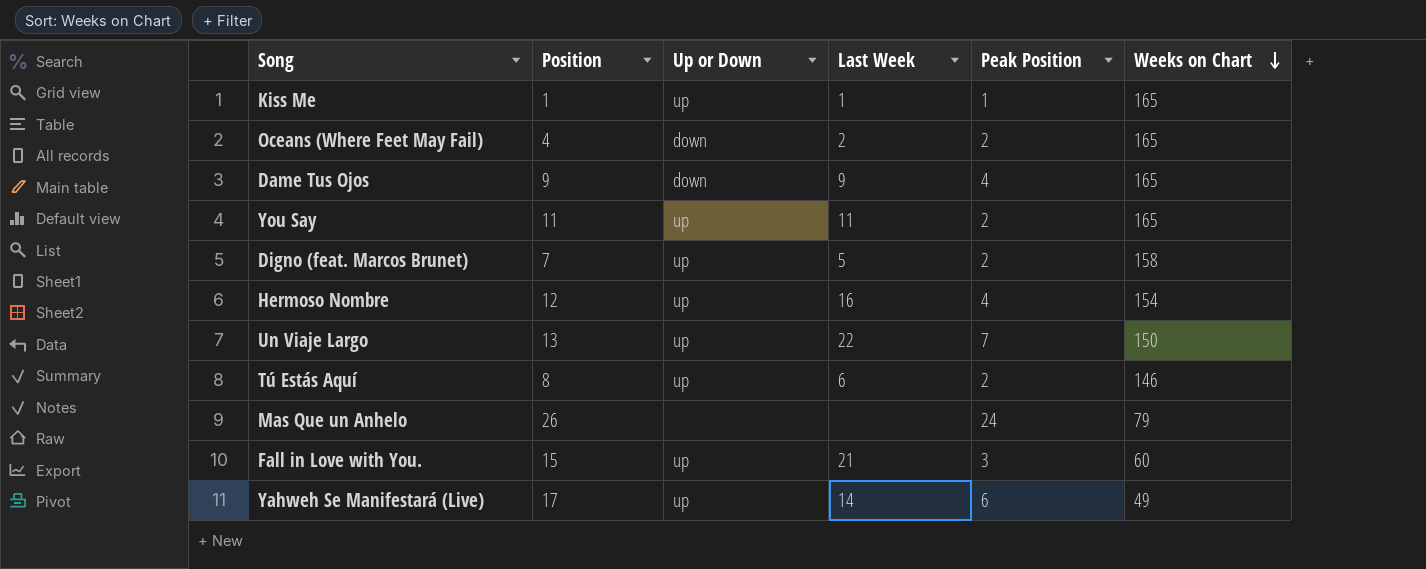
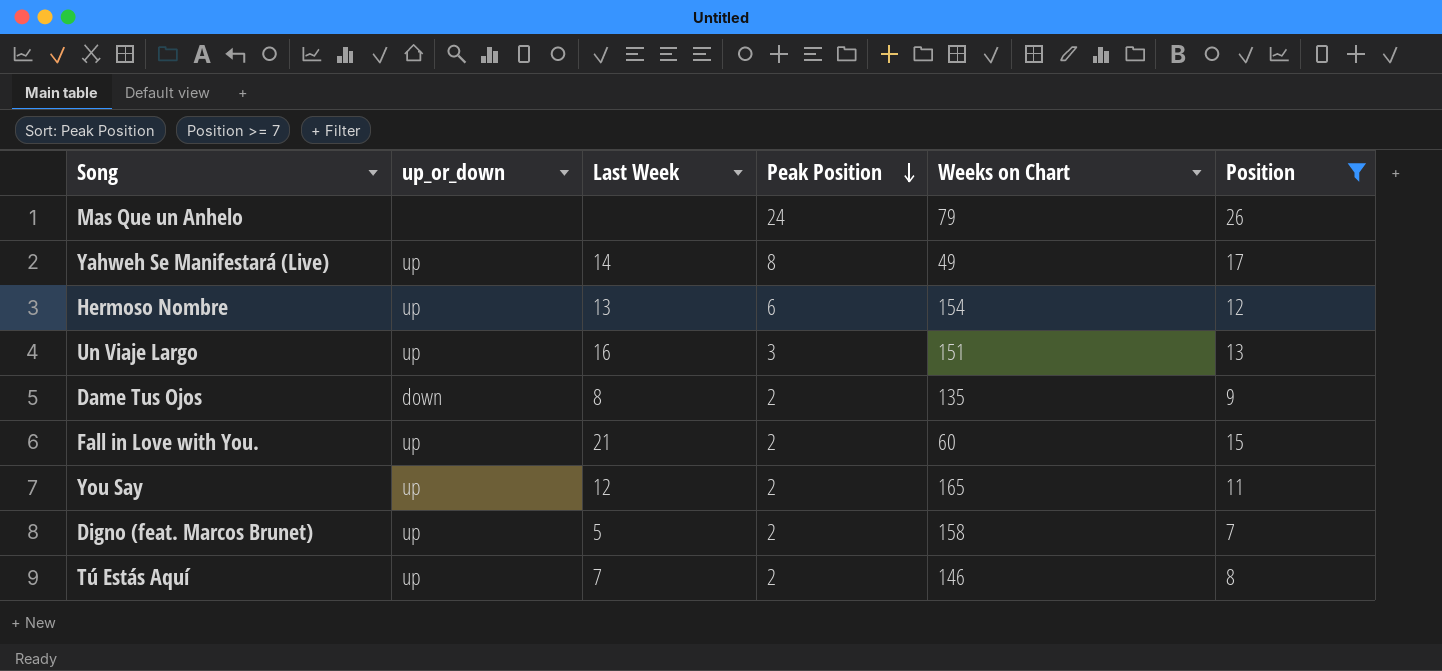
filter: none -> Position >= 7
row order: Weeks on Chart descending -> Peak Position descending
column name: Up or Down -> up_or_down
column Position | position: 2 -> 6
Yahweh Se Manifestará (Live) | Peak Position: 6 -> 8
Hermoso Nombre | Last Week: 16 -> 13
Hermoso Nombre | Peak Position: 4 -> 6
Un Viaje Largo | Last Week: 22 -> 16
Un Viaje Largo | Peak Position: 7 -> 3
Un Viaje Largo | Weeks on Chart: 150 -> 151
Dame Tus Ojos | Last Week: 9 -> 8
Dame Tus Ojos | Peak Position: 4 -> 2
Dame Tus Ojos | Weeks on Chart: 165 -> 135
Fall in Love with You. | Peak Position: 3 -> 2
You Say | Last Week: 11 -> 12
Tú Estás Aquí | Last Week: 6 -> 7

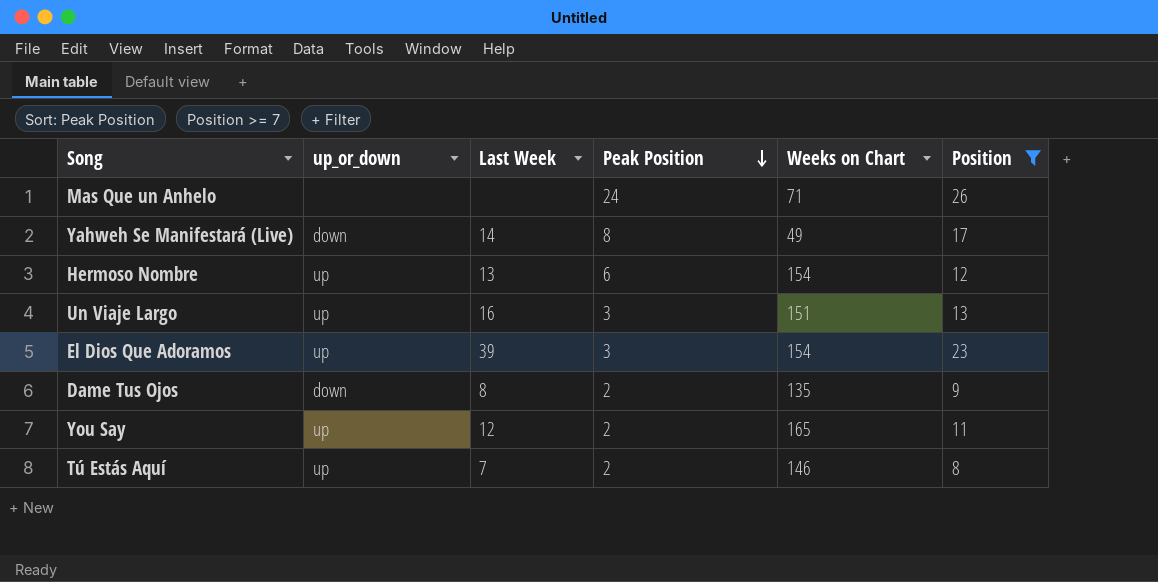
row Fall in Love with You.: up | 21 | 2 | 60 | 15 -> none
row Digno (feat. Marcos Brunet): up | 5 | 2 | 158 | 7 -> none
Mas Que un Anhelo | Weeks on Chart: 79 -> 71
Yahweh Se Manifestará (Live) | up_or_down: up -> down
row El Dios Que Adoramos: none -> up | 39 | 3 | 154 | 23

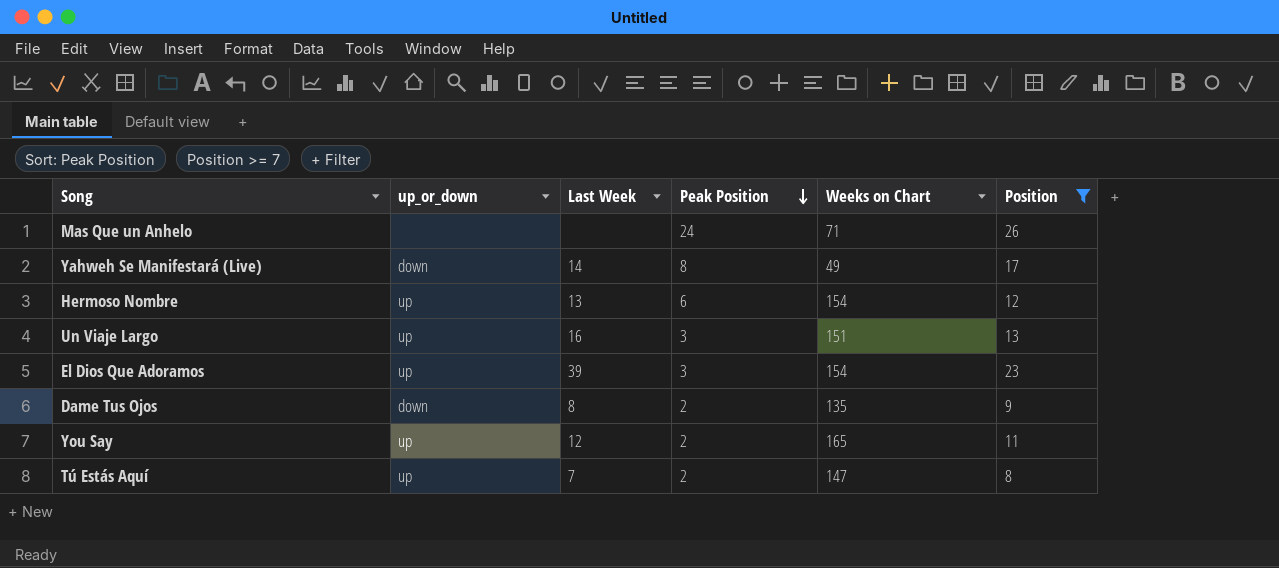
Tú Estás Aquí | Weeks on Chart: 146 -> 147

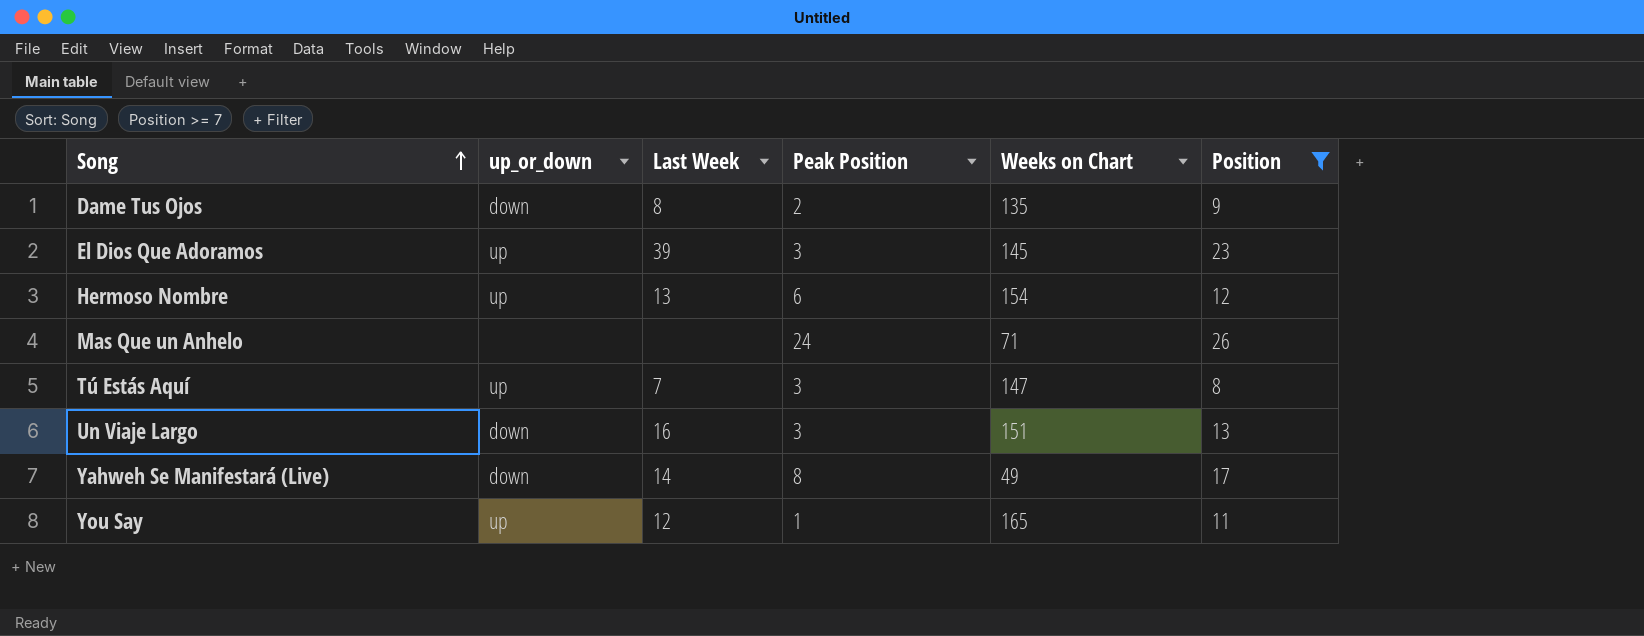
row order: Peak Position descending -> Song ascending
El Dios Que Adoramos | Weeks on Chart: 154 -> 145
Tú Estás Aquí | Peak Position: 2 -> 3
Un Viaje Largo | up_or_down: up -> down
You Say | Peak Position: 2 -> 1

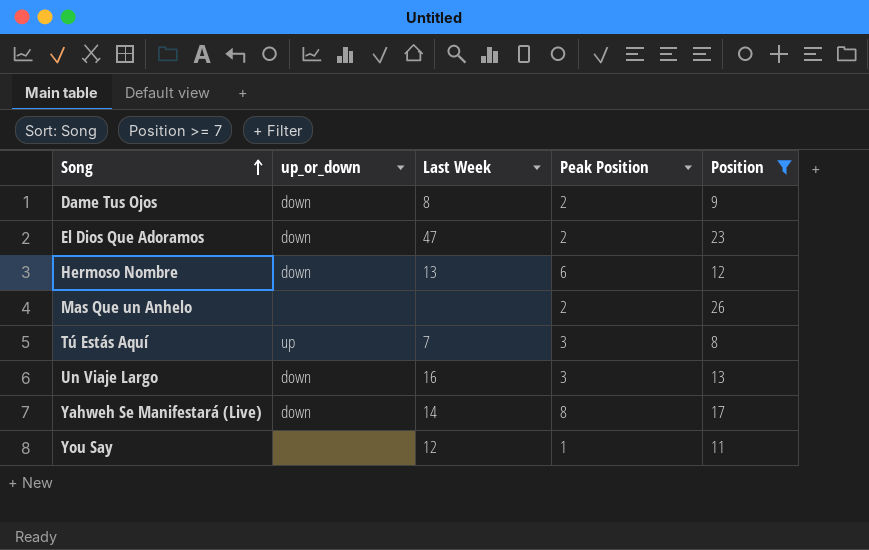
column Weeks on Chart | position: 5 -> none
El Dios Que Adoramos | up_or_down: up -> down
El Dios Que Adoramos | Last Week: 39 -> 47
El Dios Que Adoramos | Peak Position: 3 -> 2
Hermoso Nombre | up_or_down: up -> down
Mas Que un Anhelo | Peak Position: 24 -> 2
You Say | up_or_down: up -> none

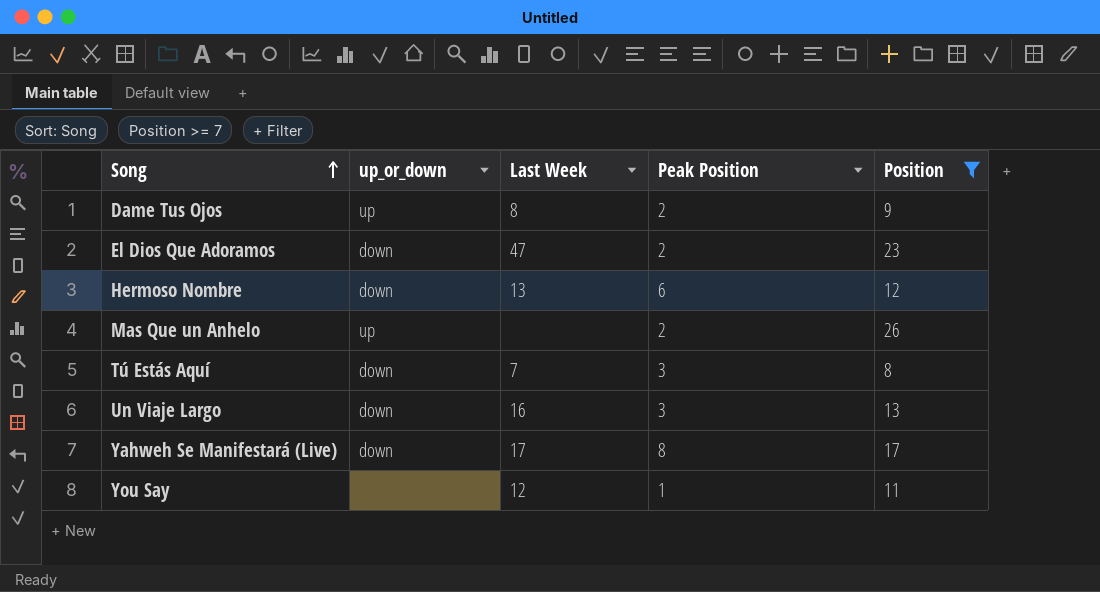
Dame Tus Ojos | up_or_down: down -> up
Mas Que un Anhelo | up_or_down: none -> up
Tú Estás Aquí | up_or_down: up -> down
Yahweh Se Manifestará (Live) | Last Week: 14 -> 17

